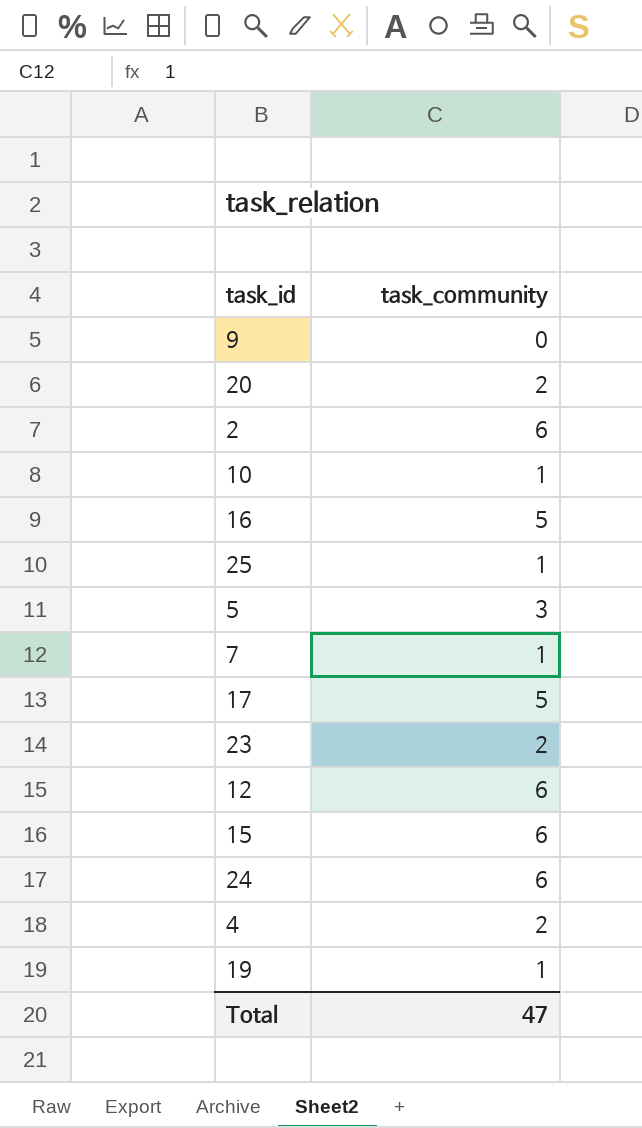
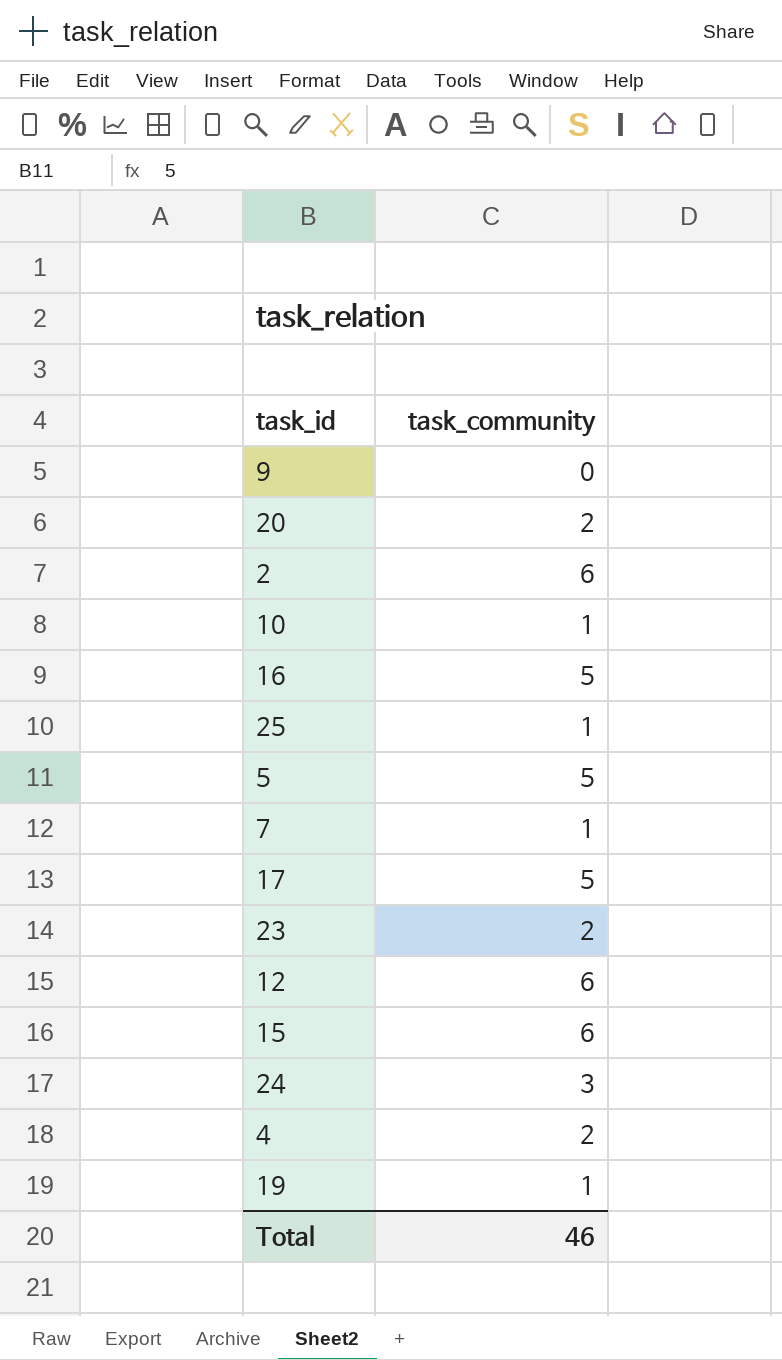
5 | task_community: 3 -> 5
24 | task_community: 6 -> 3
Total | task_community: 47 -> 46

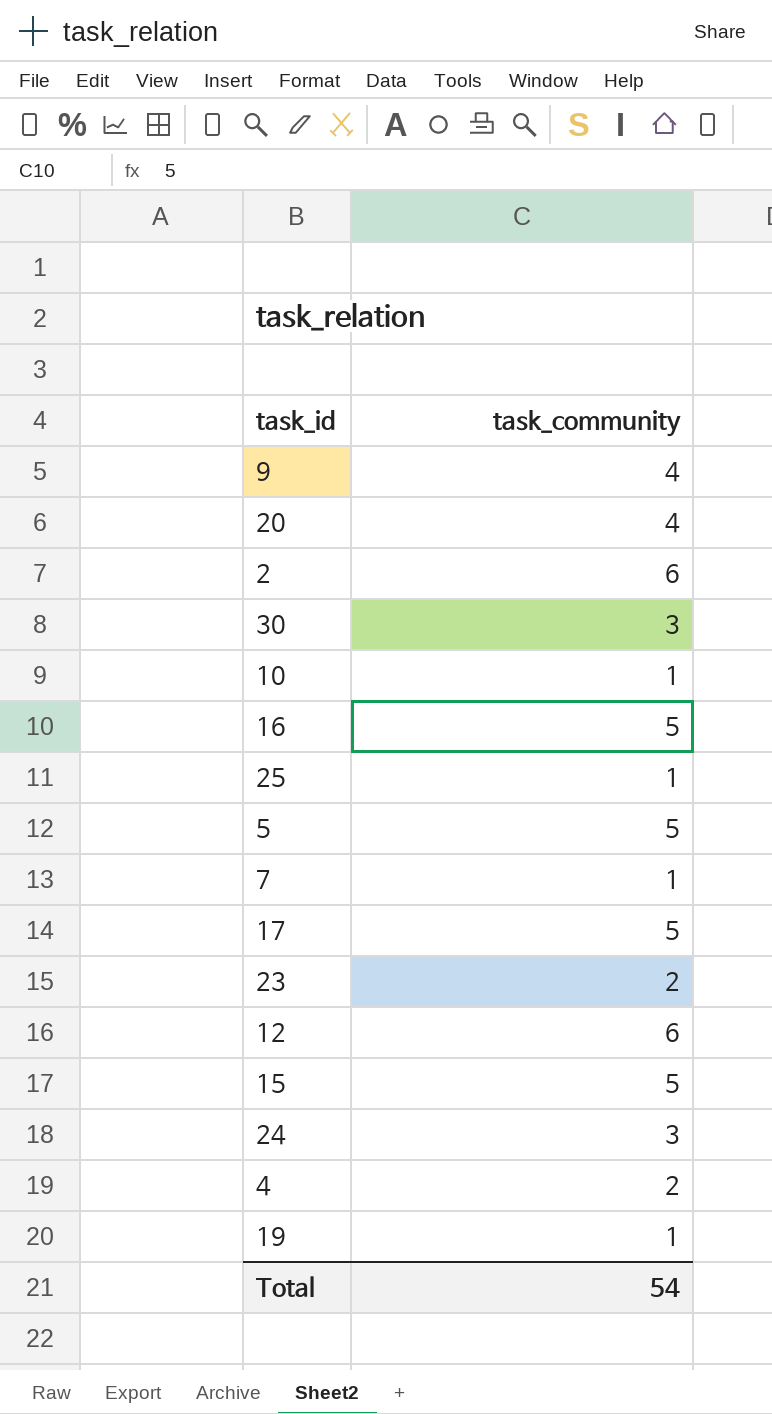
9 | task_community: 0 -> 4
20 | task_community: 2 -> 4
row 30: none -> 3
15 | task_community: 6 -> 5
Total | task_community: 46 -> 54

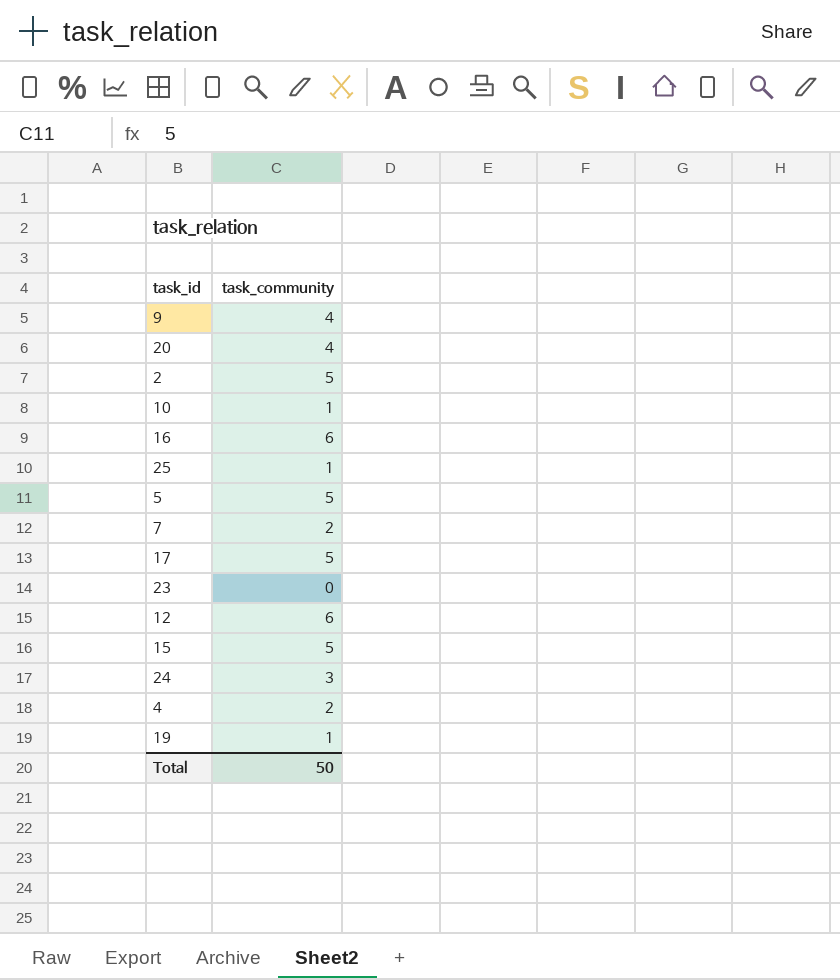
row 30: 3 -> none
2 | task_community: 6 -> 5
16 | task_community: 5 -> 6
7 | task_community: 1 -> 2
23 | task_community: 2 -> 0
Total | task_community: 54 -> 50

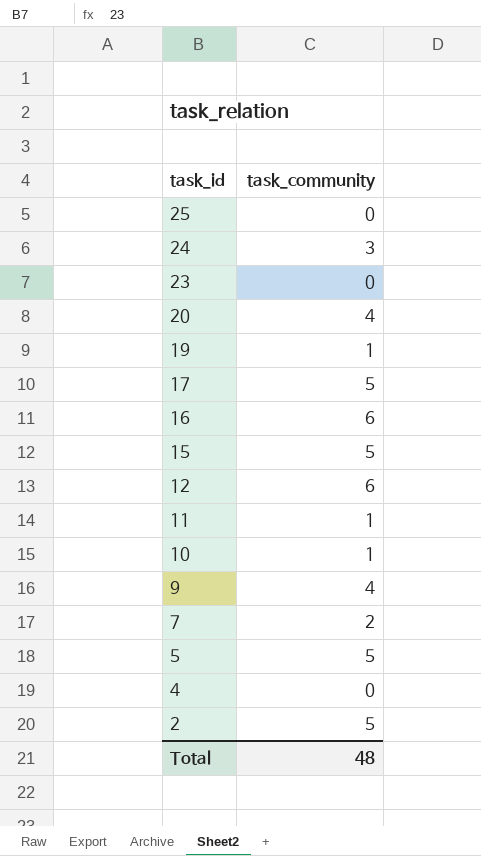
row order: none -> task_id descending
25 | task_community: 1 -> 0
row 11: none -> 1
4 | task_community: 2 -> 0
Total | task_community: 50 -> 48

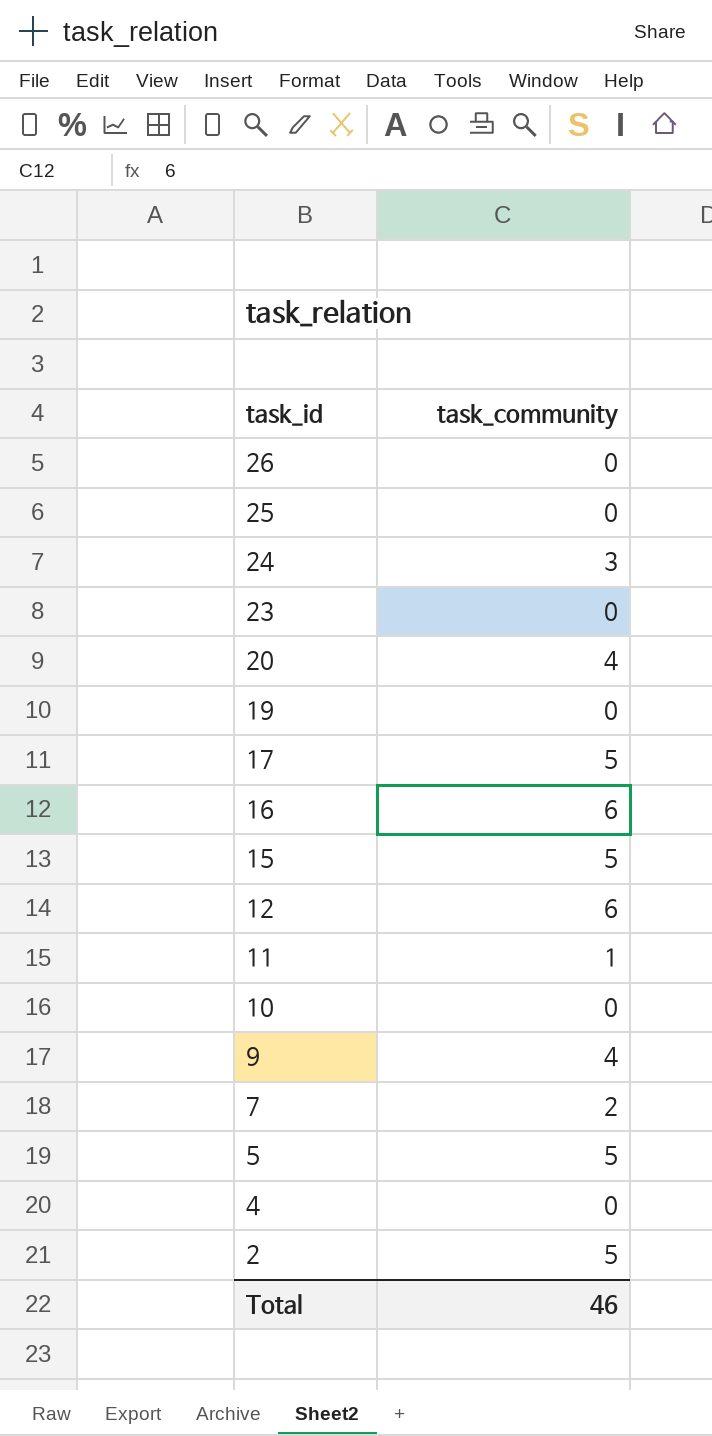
row 26: none -> 0
19 | task_community: 1 -> 0
10 | task_community: 1 -> 0
Total | task_community: 48 -> 46

